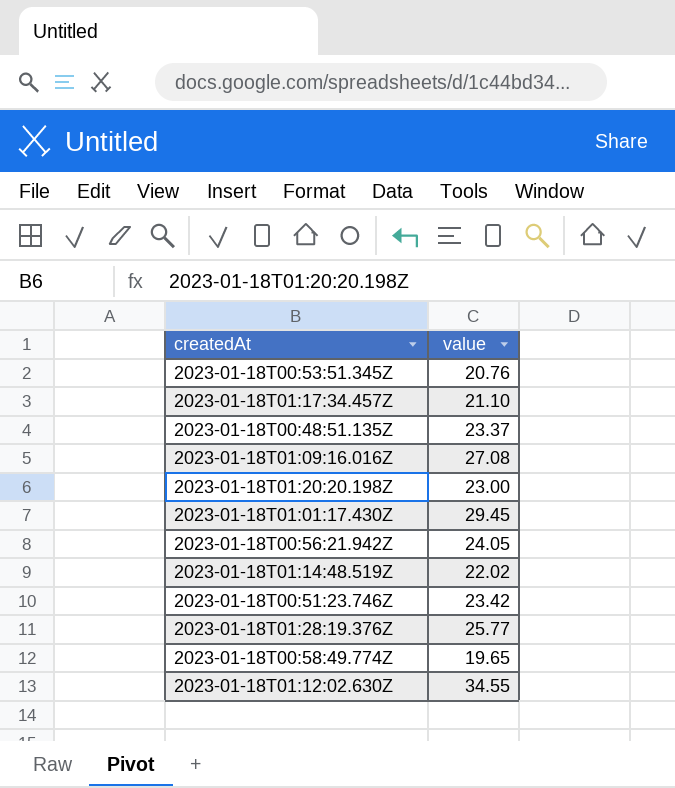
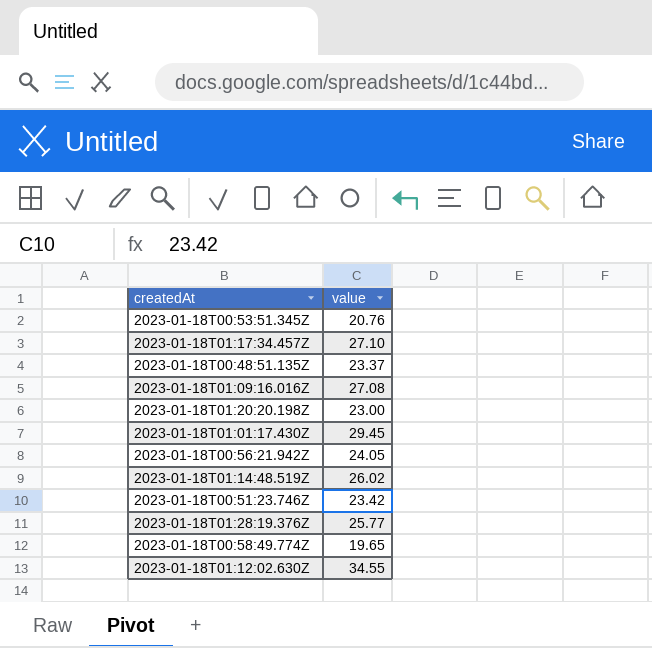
2023-01-18T01:17:34.457Z | value: 21.10 -> 27.10
2023-01-18T01:14:48.519Z | value: 22.02 -> 26.02

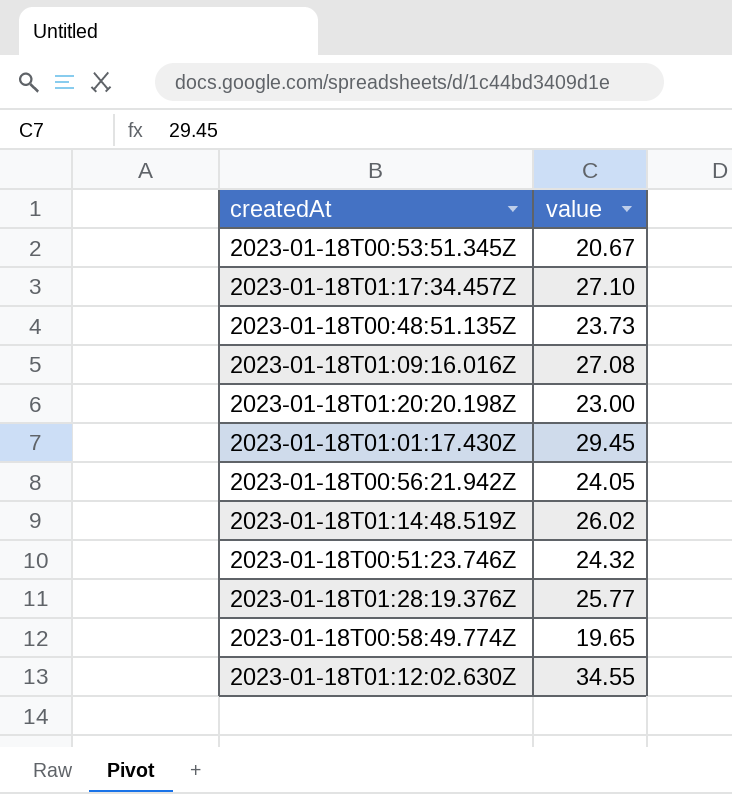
2023-01-18T00:53:51.345Z | value: 20.76 -> 20.67
2023-01-18T00:48:51.135Z | value: 23.37 -> 23.73
2023-01-18T00:51:23.746Z | value: 23.42 -> 24.32

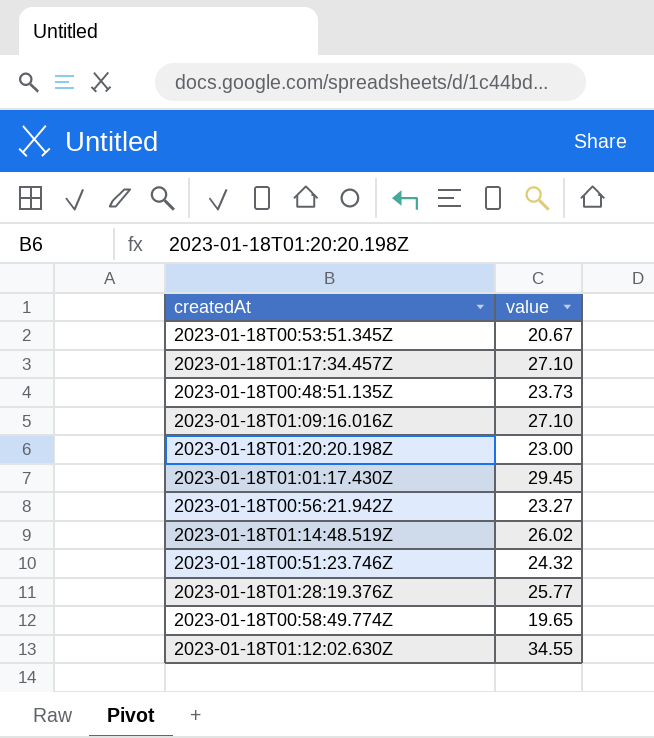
2023-01-18T01:09:16.016Z | value: 27.08 -> 27.10
2023-01-18T00:56:21.942Z | value: 24.05 -> 23.27

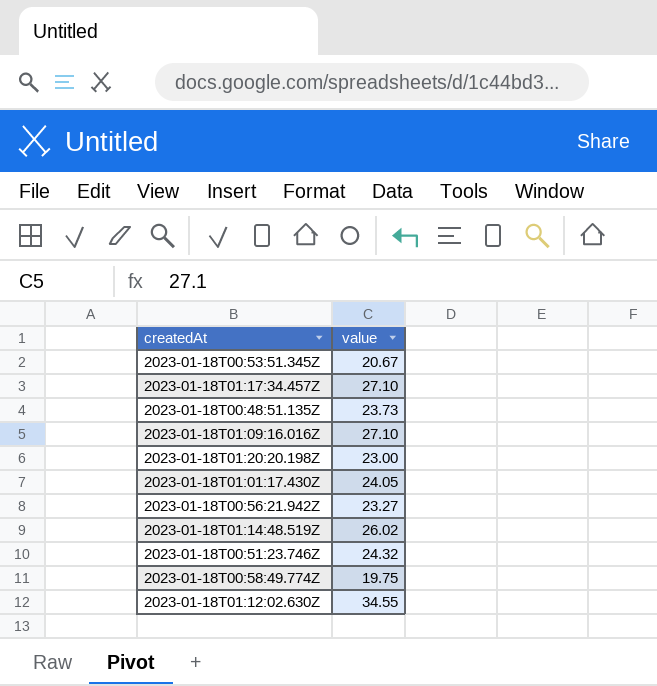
row 2023-01-18T01:28:19.376Z: 25.77 -> none
2023-01-18T01:01:17.430Z | value: 29.45 -> 24.05
2023-01-18T00:58:49.774Z | value: 19.65 -> 19.75

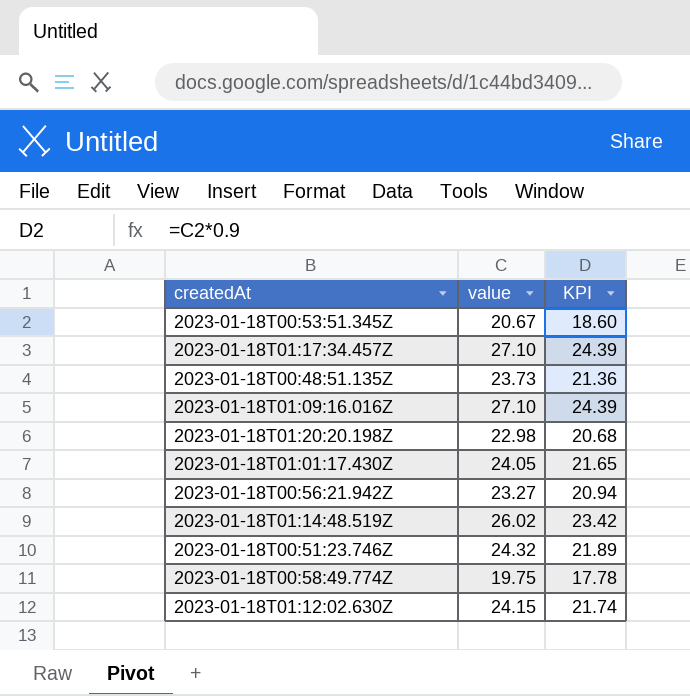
column KPI | formula: none -> [value] * 0.9
2023-01-18T01:20:20.198Z | value: 23.00 -> 22.98
2023-01-18T01:12:02.630Z | value: 34.55 -> 24.15

